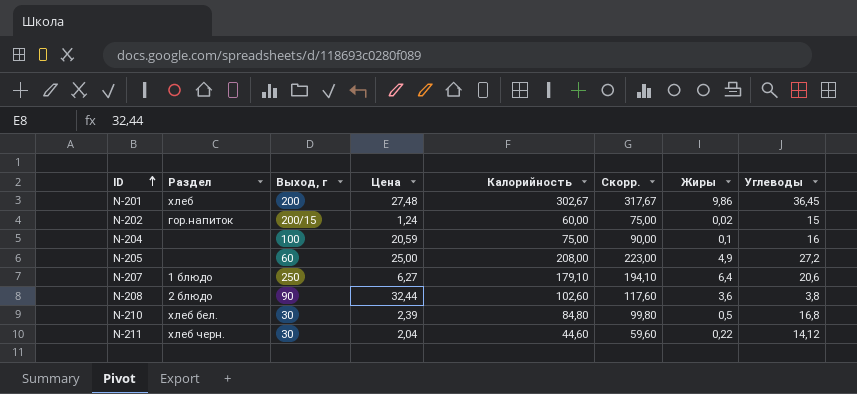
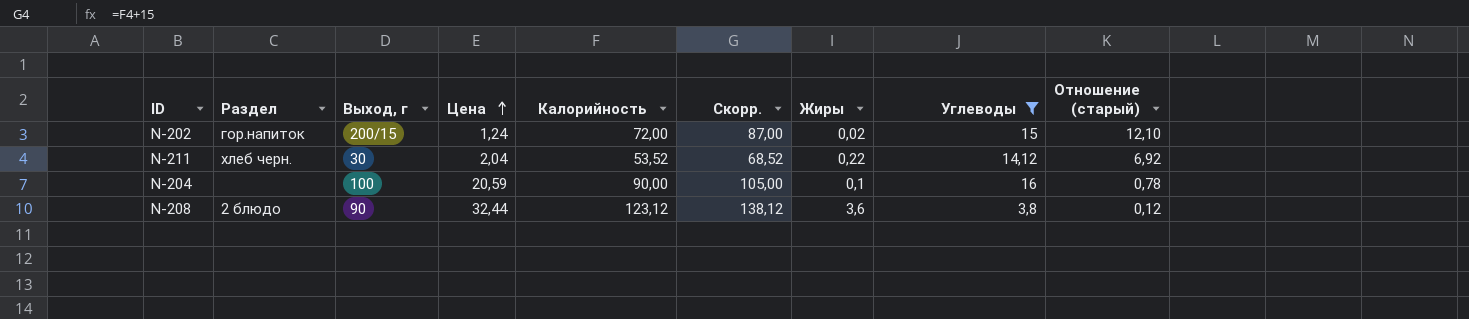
filter: none -> Углеводы <= 16
row order: ID ascending -> Цена ascending
column Отношение (старый) | formula: none -> [Углеводы] / [Цена]
N-202 | Калорийность: 60,00 -> 72,00
N-202 | Скорр.: 75,00 -> 87,00
N-211 | Калорийность: 44,60 -> 53,52
N-211 | Скорр.: 59,60 -> 68,52
N-204 | Калорийность: 75,00 -> 90,00
N-204 | Скорр.: 90,00 -> 105,00
N-208 | Калорийность: 102,60 -> 123,12
N-208 | Скорр.: 117,60 -> 138,12

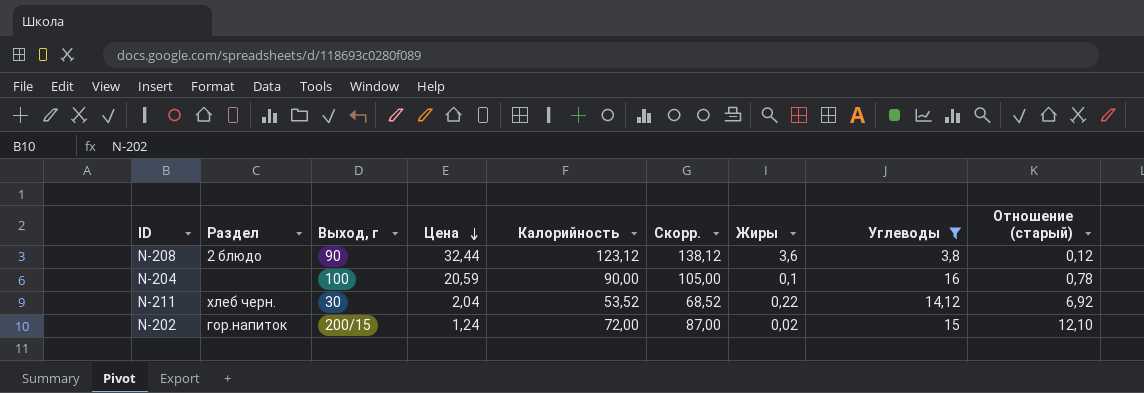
row order: Цена ascending -> Цена descending

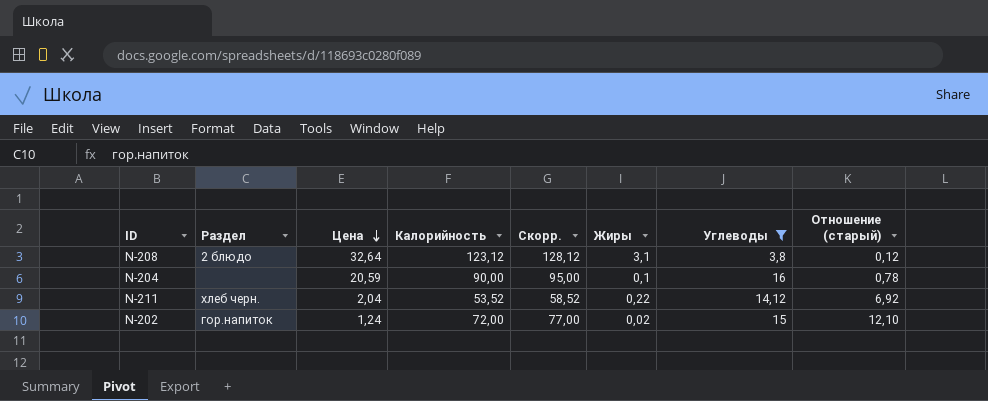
column Выход, г | position: 3 -> none
column Скорр. | formula: [Калорийность] + 15 -> [Калорийность] + 5
N-208 | Цена: 32,44 -> 32,64
N-208 | Жиры: 3,6 -> 3,1

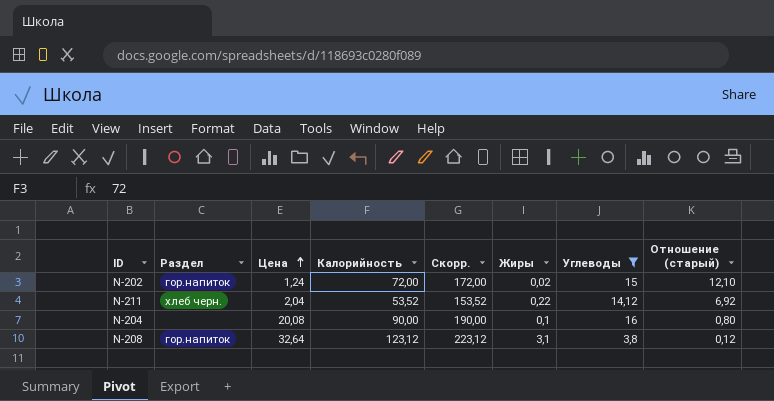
row order: Цена descending -> Цена ascending
column Скорр. | formula: [Калорийность] + 5 -> [Калорийность] + 100
N-204 | Цена: 20,59 -> 20,08
N-204 | Отношение (старый): 0,78 -> 0,80
N-208 | Раздел: 2 блюдо -> гор.напиток

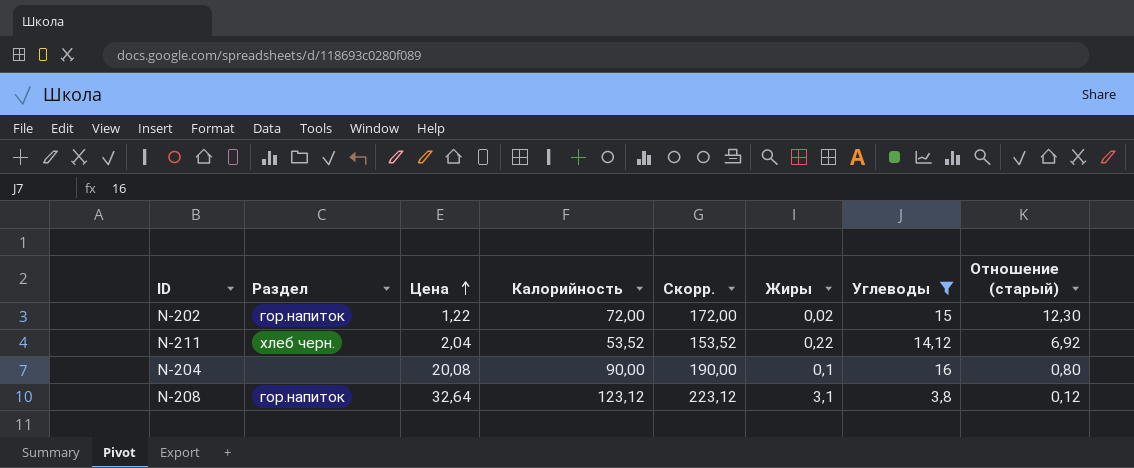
N-202 | Цена: 1,24 -> 1,22
N-202 | Отношение (старый): 12,10 -> 12,30

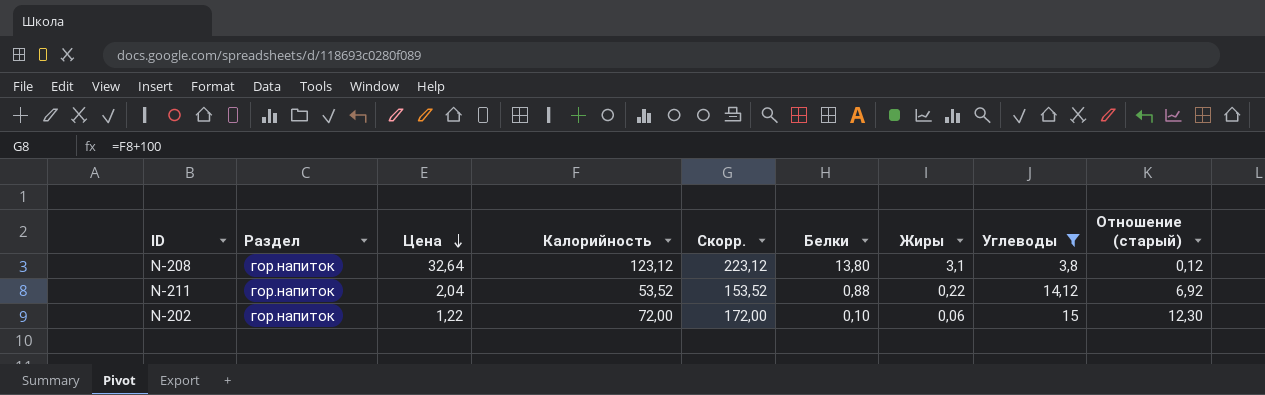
row order: Цена ascending -> Цена descending
column Белки | position: none -> 6
row N-204: none | 20,08 | 90,00 | 190,00 | 0,1 | 16 | 0,80 -> none
N-211 | Раздел: хлеб черн. -> гор.напиток
N-202 | Жиры: 0,02 -> 0,06

